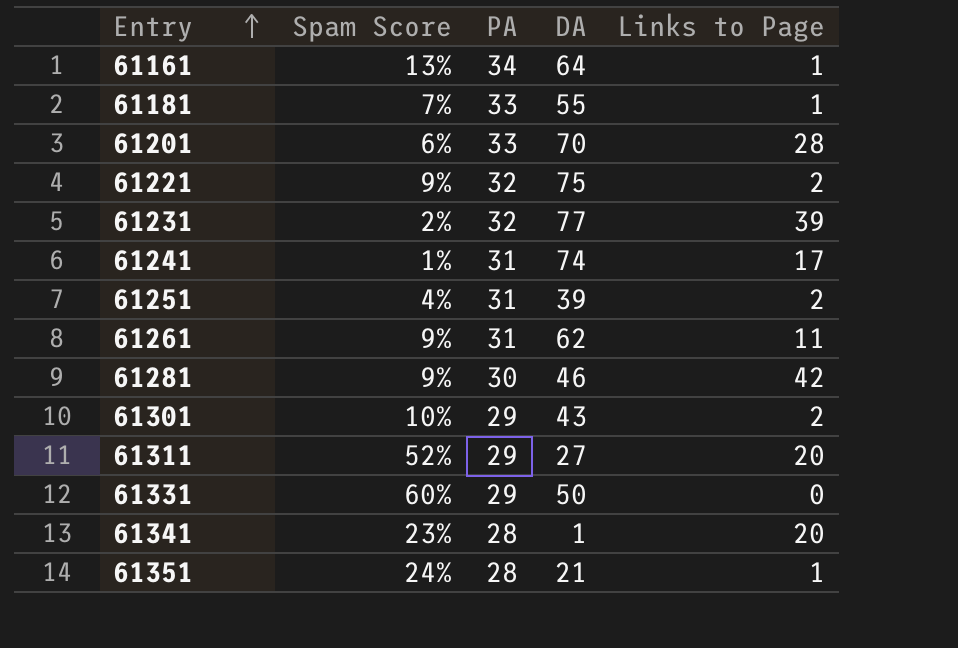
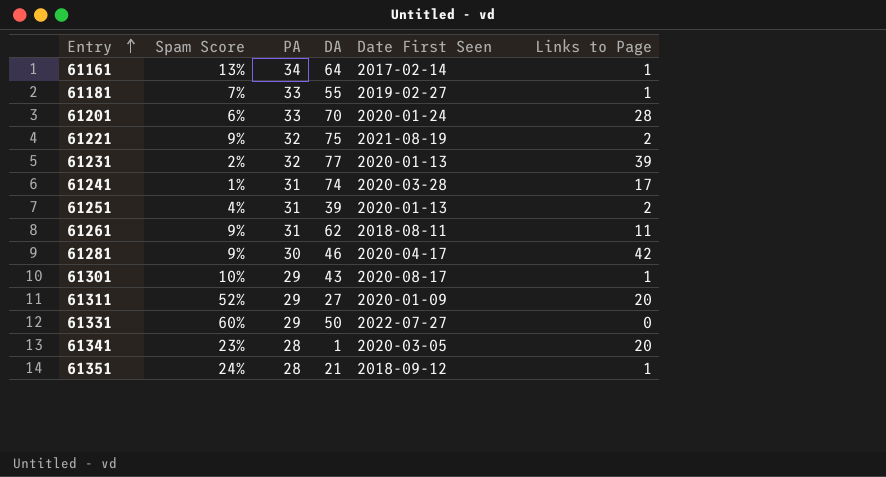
column Date First Seen | position: none -> 5
61301 | Links to Page: 2 -> 1

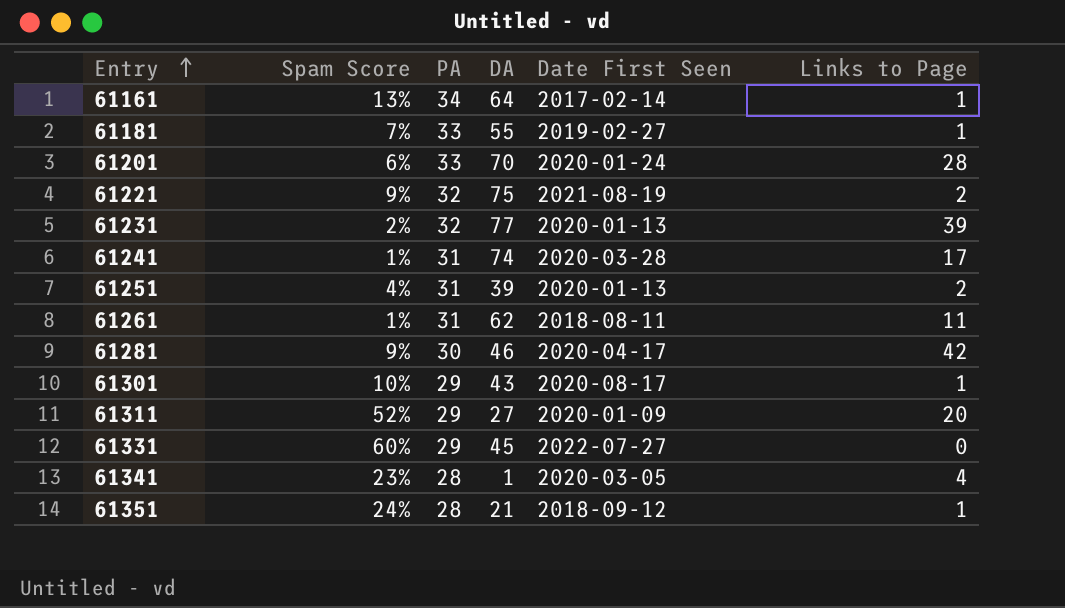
61261 | Spam Score: 9% -> 1%
61331 | DA: 50 -> 45
61341 | Links to Page: 20 -> 4

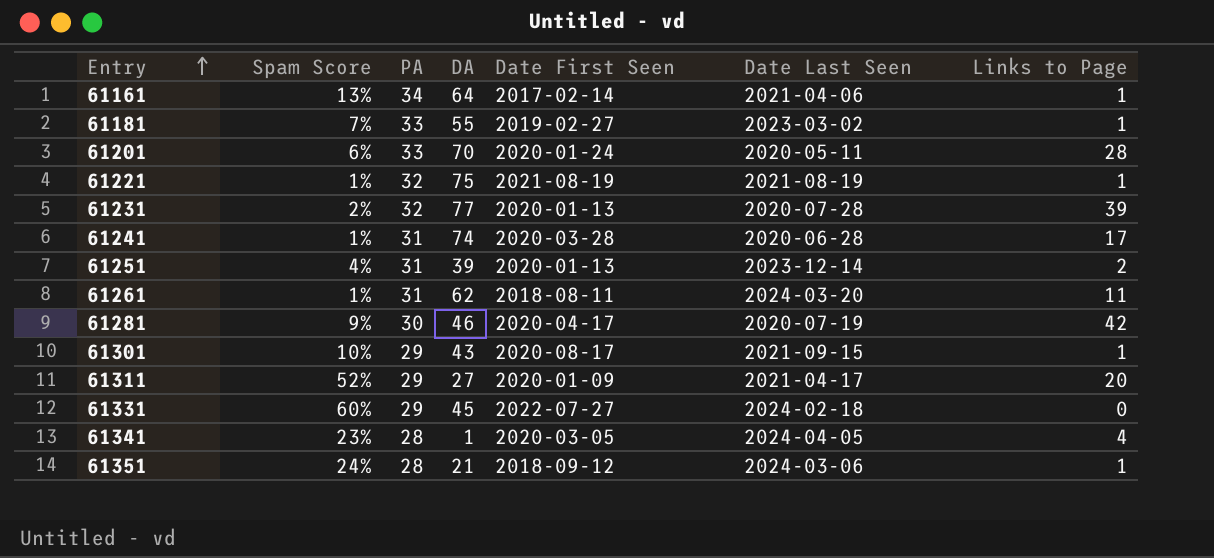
column Date Last Seen | position: none -> 6
61221 | Spam Score: 9% -> 1%
61221 | Links to Page: 2 -> 1

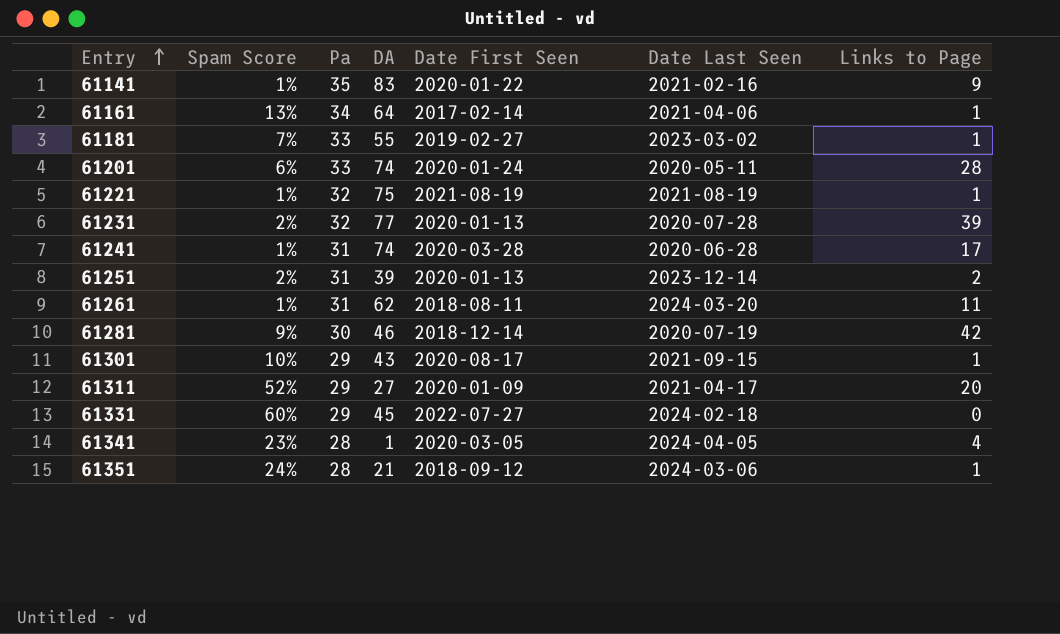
column name: PA -> Pa
row 61141: none -> 1% | 35 | 83 | 2020-01-22 | 2021-02-16 | 9
61201 | DA: 70 -> 74
61251 | Spam Score: 4% -> 2%
61281 | Date First Seen: 2020-04-17 -> 2018-12-14

